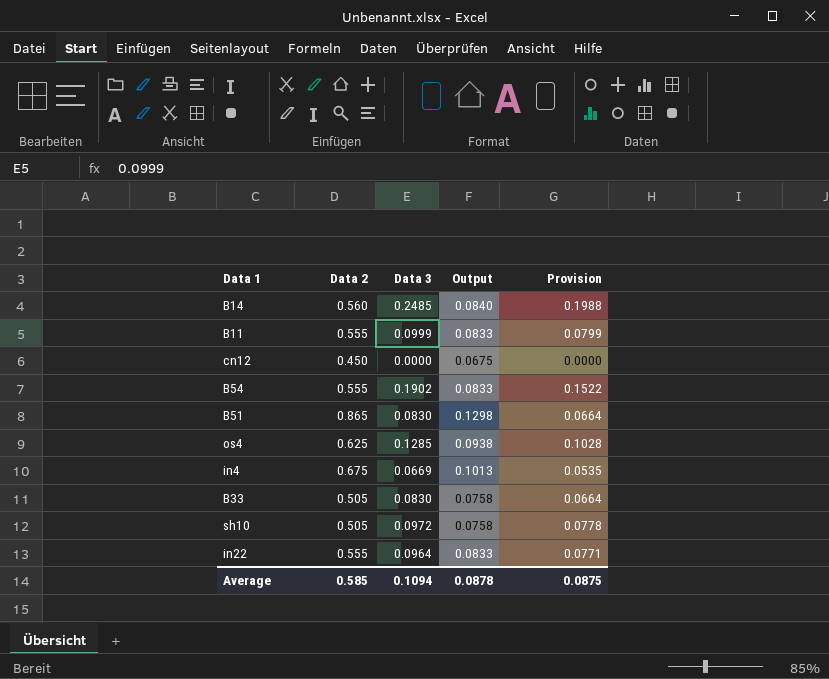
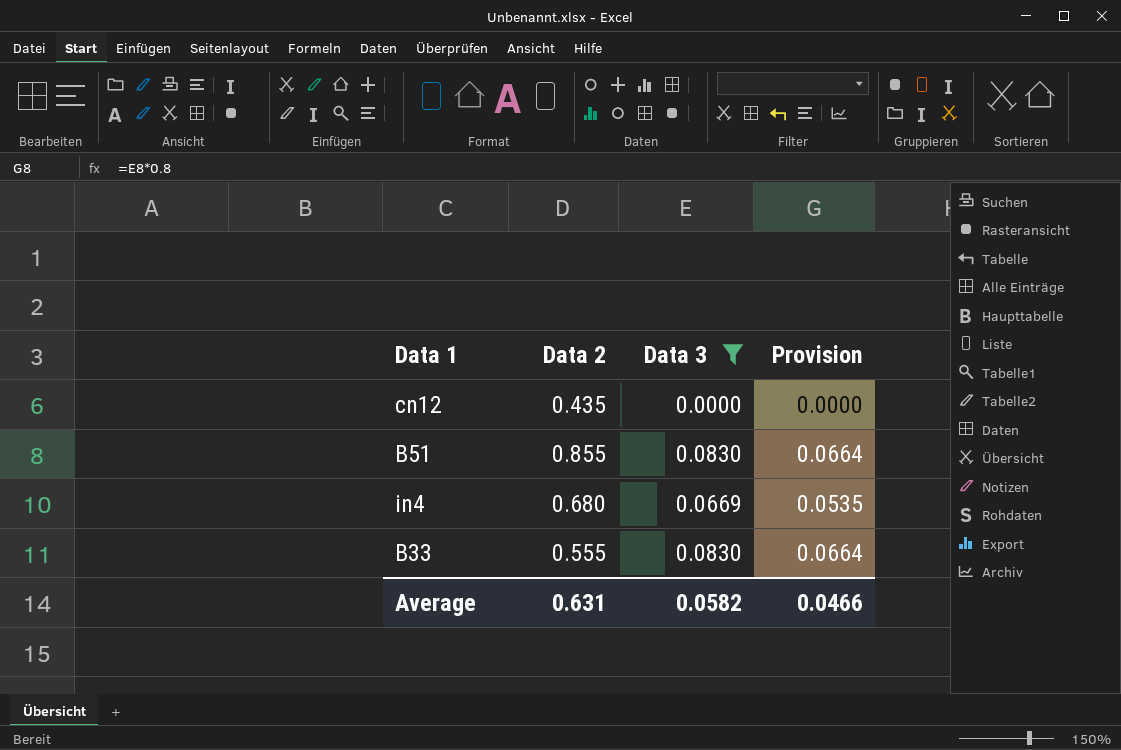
filter: none -> Data 3 <= 0.0830
column Output | formula: [Data 2] * 0.15 -> none
cn12 | Data 2: 0.450 -> 0.435
B51 | Data 2: 0.865 -> 0.855
in4 | Data 2: 0.675 -> 0.680
B33 | Data 2: 0.505 -> 0.555
Average | Data 2: 0.585 -> 0.631
Average | Data 3: 0.1094 -> 0.0582
Average | Provision: 0.0875 -> 0.0466

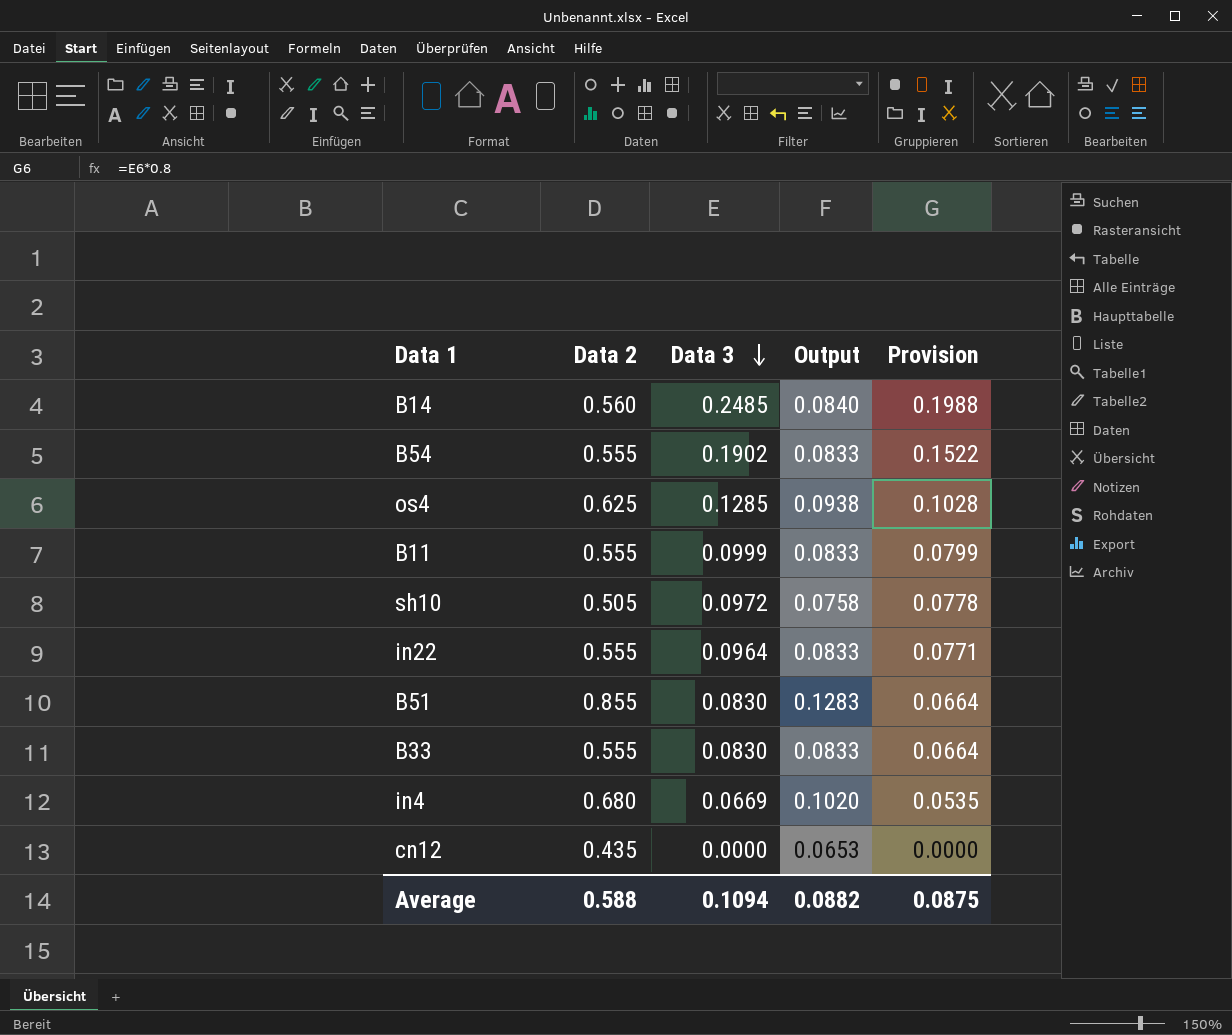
filter: Data 3 <= 0.0830 -> none
row order: none -> Data 3 descending
column Output | formula: none -> [Data 2] * 0.15
Average | Data 2: 0.631 -> 0.588
Average | Data 3: 0.0582 -> 0.1094
Average | Provision: 0.0466 -> 0.0875

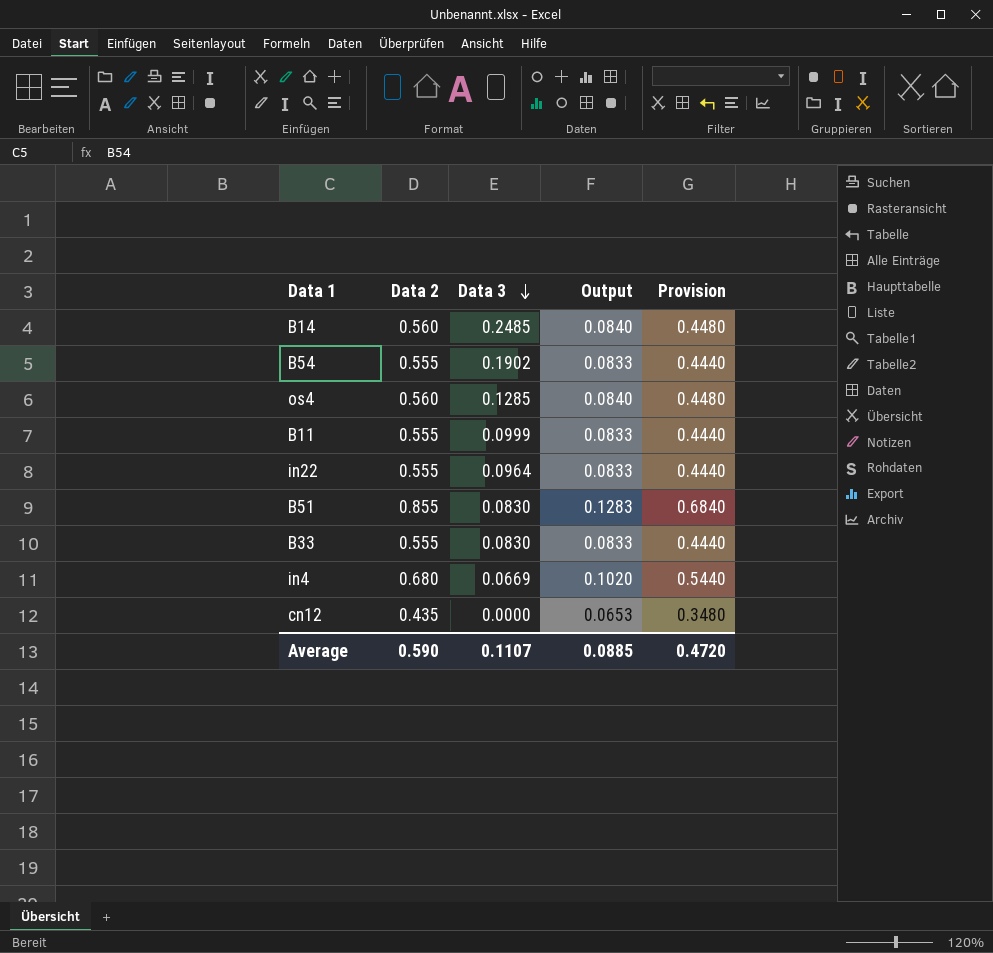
column Provision | formula: [Data 3] * 0.8 -> [Data 2] * 0.8
row sh10: 0.505 | 0.0972 | 0.0758 | 0.0778 -> none
os4 | Data 2: 0.625 -> 0.560
os4 | Output: 0.0938 -> 0.0840
Average | Data 2: 0.588 -> 0.590
Average | Data 3: 0.1094 -> 0.1107
Average | Output: 0.0882 -> 0.0885
Average | Provision: 0.0875 -> 0.4720

